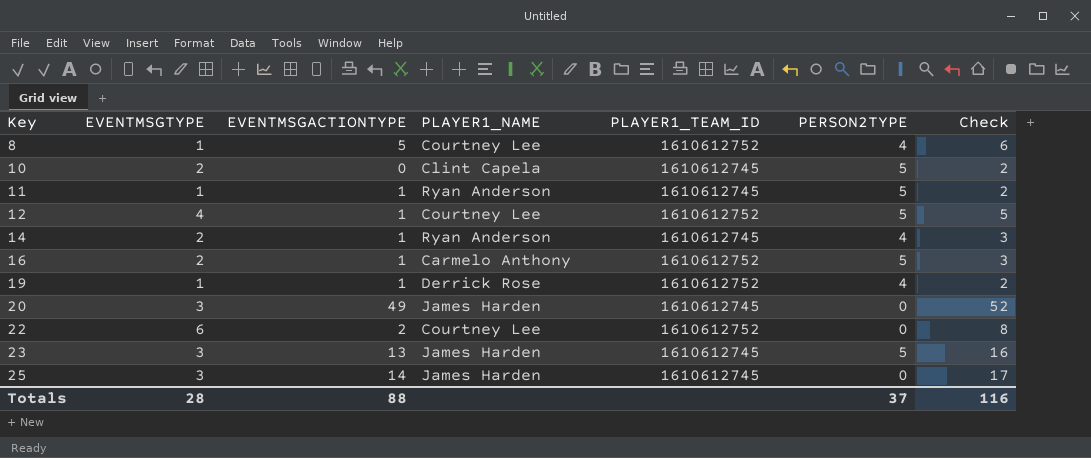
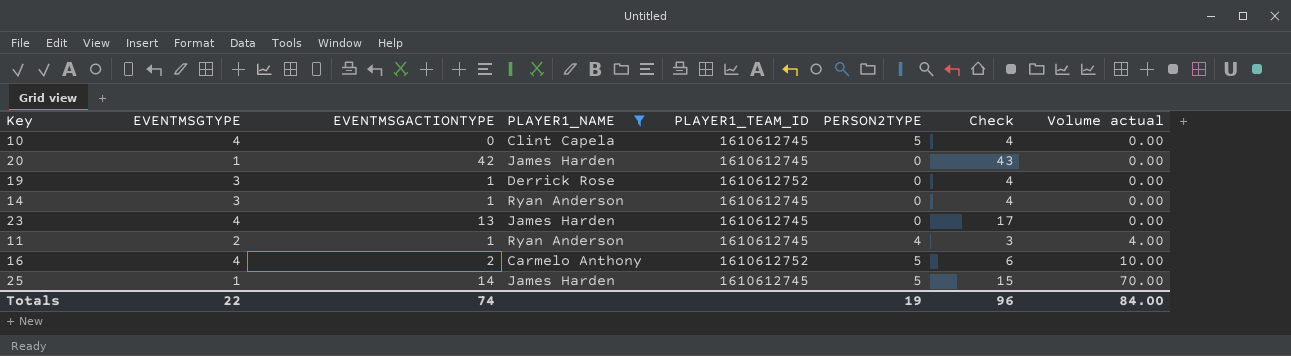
filter: none -> PLAYER1_NAME != Courtney Lee
row order: Key ascending -> Volume actual ascending
column Volume actual | formula: none -> [EVENTMSGACTIONTYPE] * [PERSON2TYPE]
10 | EVENTMSGTYPE: 2 -> 4
10 | Check: 2 -> 4
20 | EVENTMSGTYPE: 3 -> 1
20 | EVENTMSGACTIONTYPE: 49 -> 42
20 | Check: 52 -> 43
19 | EVENTMSGTYPE: 1 -> 3
19 | PERSON2TYPE: 4 -> 0
19 | Check: 2 -> 4
14 | EVENTMSGTYPE: 2 -> 3
14 | PERSON2TYPE: 4 -> 0
14 | Check: 3 -> 4
23 | EVENTMSGTYPE: 3 -> 4
23 | PERSON2TYPE: 5 -> 0
23 | Check: 16 -> 17
11 | EVENTMSGTYPE: 1 -> 2
11 | PERSON2TYPE: 5 -> 4
11 | Check: 2 -> 3
16 | EVENTMSGTYPE: 2 -> 4
16 | EVENTMSGACTIONTYPE: 1 -> 2
16 | Check: 3 -> 6
25 | EVENTMSGTYPE: 3 -> 1
25 | PERSON2TYPE: 0 -> 5
25 | Check: 17 -> 15
Totals | EVENTMSGTYPE: 28 -> 22
Totals | EVENTMSGACTIONTYPE: 88 -> 74
Totals | PERSON2TYPE: 37 -> 19
Totals | Check: 116 -> 96

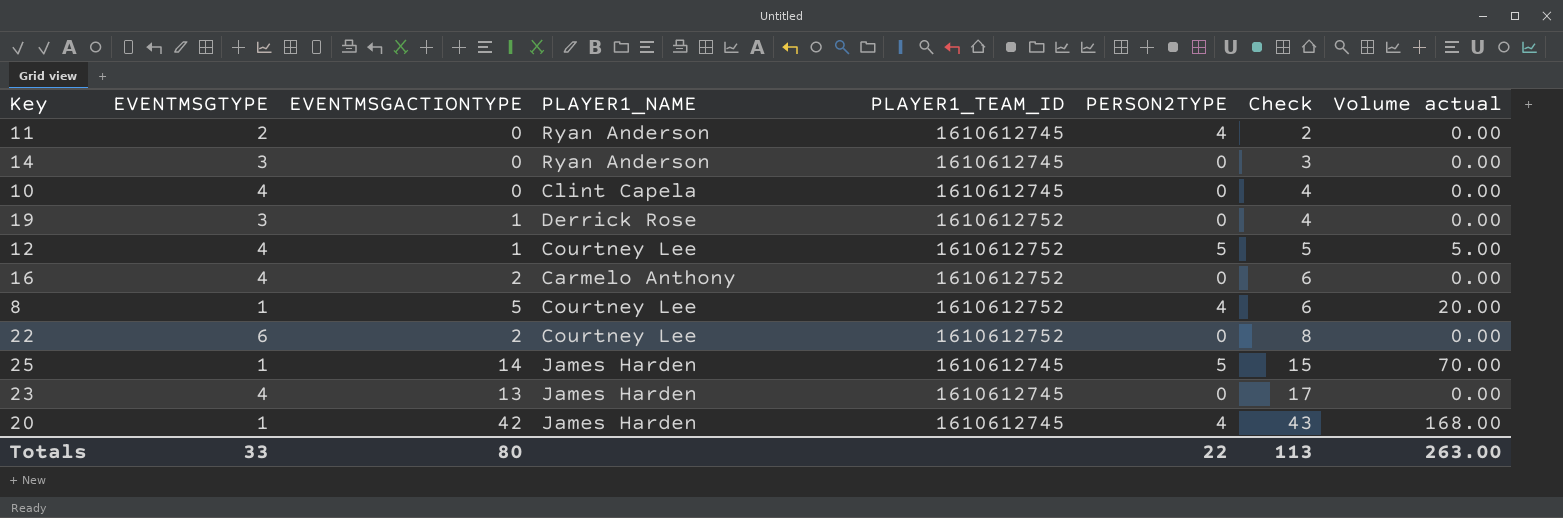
filter: PLAYER1_NAME != Courtney Lee -> none
row order: Volume actual ascending -> Check ascending
11 | EVENTMSGACTIONTYPE: 1 -> 0
11 | Check: 3 -> 2
11 | Volume actual: 4.00 -> 0.00
14 | EVENTMSGACTIONTYPE: 1 -> 0
14 | Check: 4 -> 3
10 | PERSON2TYPE: 5 -> 0
16 | PERSON2TYPE: 5 -> 0
16 | Volume actual: 10.00 -> 0.00
20 | PERSON2TYPE: 0 -> 4
20 | Volume actual: 0.00 -> 168.00
Totals | EVENTMSGTYPE: 22 -> 33
Totals | EVENTMSGACTIONTYPE: 74 -> 80
Totals | PERSON2TYPE: 19 -> 22
Totals | Check: 96 -> 113
Totals | Volume actual: 84.00 -> 263.00

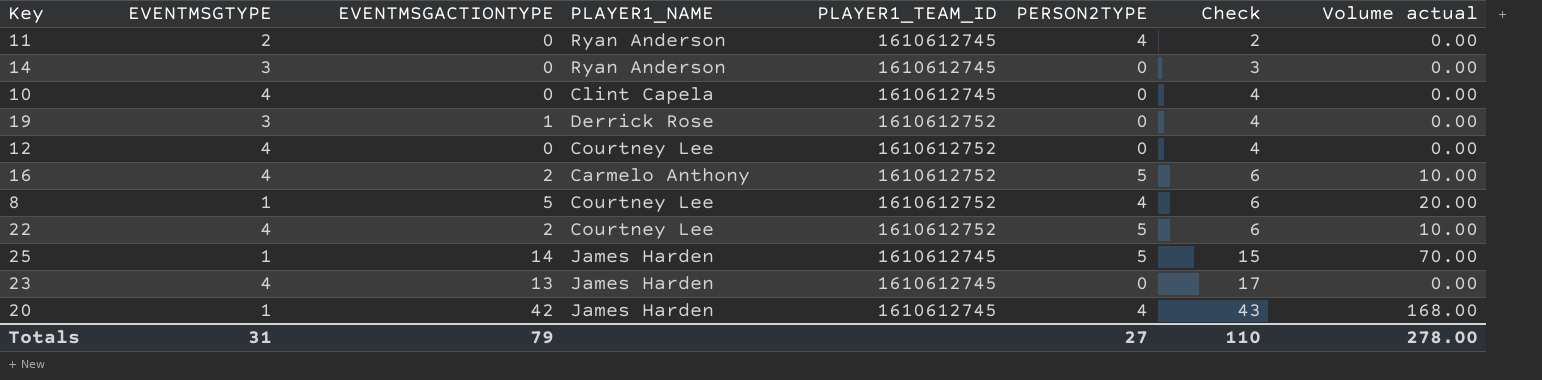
12 | EVENTMSGACTIONTYPE: 1 -> 0
12 | PERSON2TYPE: 5 -> 0
12 | Check: 5 -> 4
12 | Volume actual: 5.00 -> 0.00
16 | PERSON2TYPE: 0 -> 5
16 | Volume actual: 0.00 -> 10.00
22 | EVENTMSGTYPE: 6 -> 4
22 | PERSON2TYPE: 0 -> 5
22 | Check: 8 -> 6
22 | Volume actual: 0.00 -> 10.00
Totals | EVENTMSGTYPE: 33 -> 31
Totals | EVENTMSGACTIONTYPE: 80 -> 79
Totals | PERSON2TYPE: 22 -> 27
Totals | Check: 113 -> 110
Totals | Volume actual: 263.00 -> 278.00

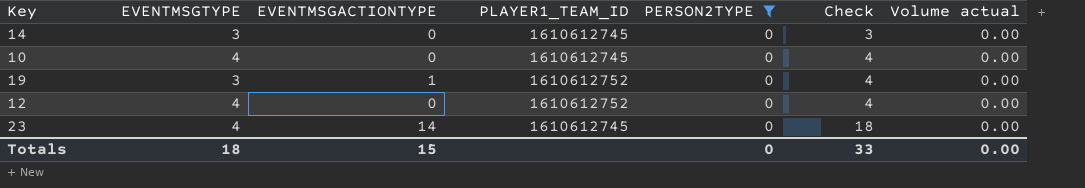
filter: none -> PERSON2TYPE = 0
column PLAYER1_NAME | position: 4 -> none
23 | EVENTMSGACTIONTYPE: 13 -> 14
23 | Check: 17 -> 18
Totals | EVENTMSGTYPE: 31 -> 18
Totals | EVENTMSGACTIONTYPE: 79 -> 15
Totals | PERSON2TYPE: 27 -> 0
Totals | Check: 110 -> 33
Totals | Volume actual: 278.00 -> 0.00

